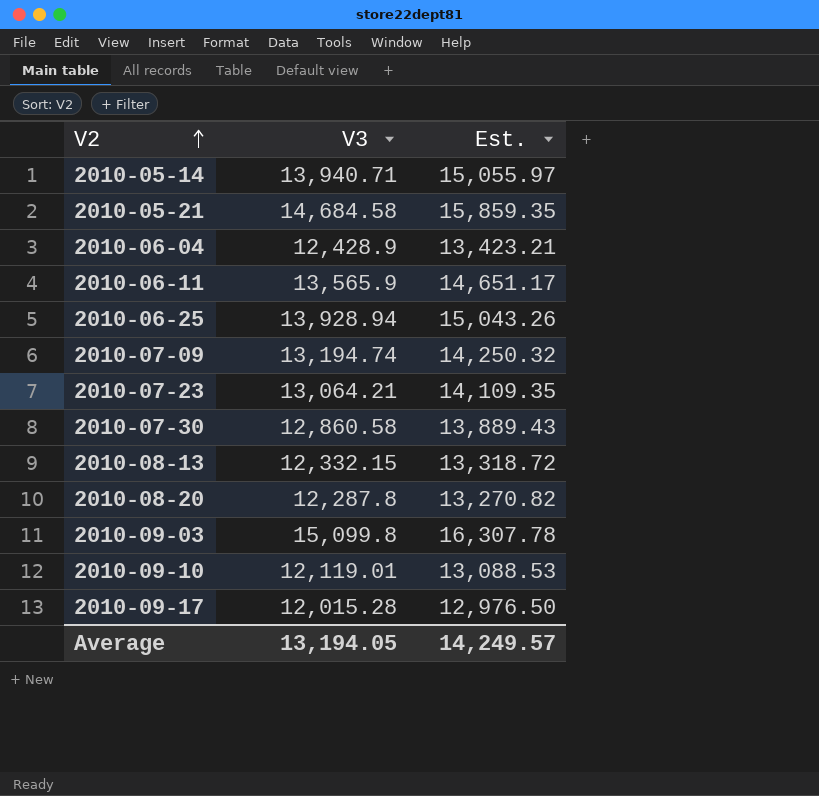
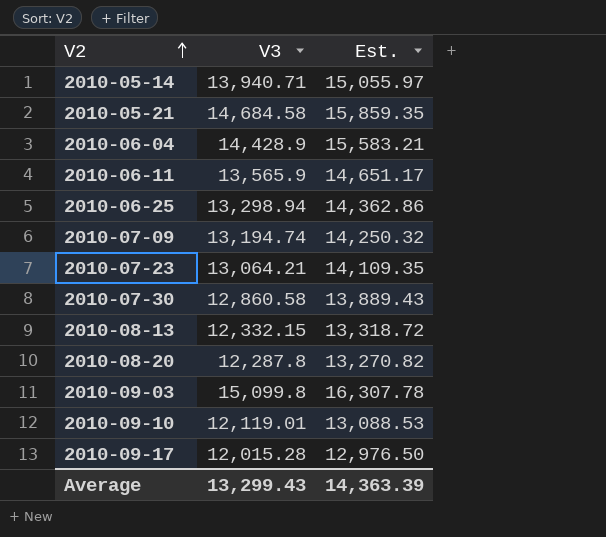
2010-06-04 | V3: 12,428.9 -> 14,428.9
2010-06-04 | Est.: 13,423.21 -> 15,583.21
2010-06-25 | V3: 13,928.94 -> 13,298.94
2010-06-25 | Est.: 15,043.26 -> 14,362.86
Average | V3: 13,194.05 -> 13,299.43
Average | Est.: 14,249.57 -> 14,363.39

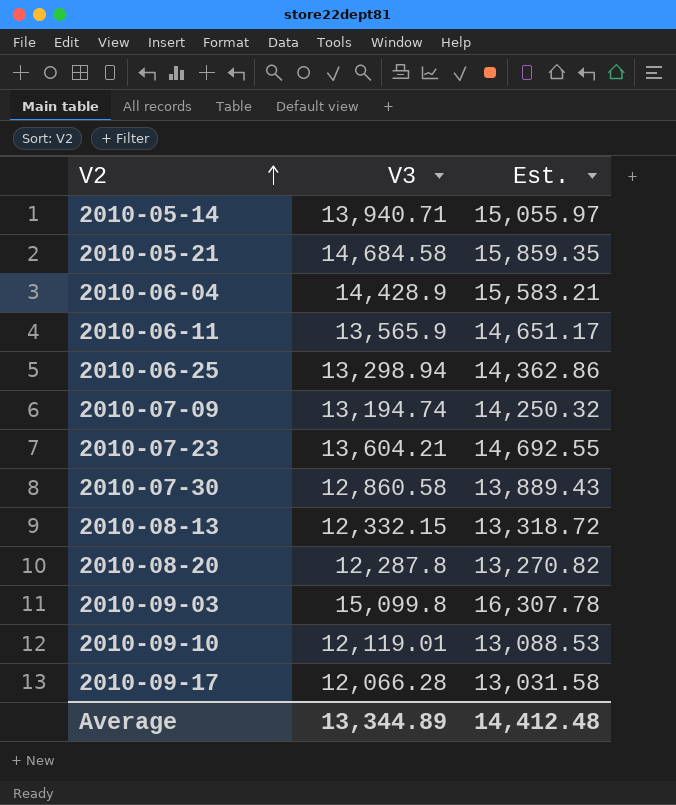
2010-07-23 | V3: 13,064.21 -> 13,604.21
2010-07-23 | Est.: 14,109.35 -> 14,692.55
2010-09-17 | V3: 12,015.28 -> 12,066.28
2010-09-17 | Est.: 12,976.50 -> 13,031.58
Average | V3: 13,299.43 -> 13,344.89
Average | Est.: 14,363.39 -> 14,412.48

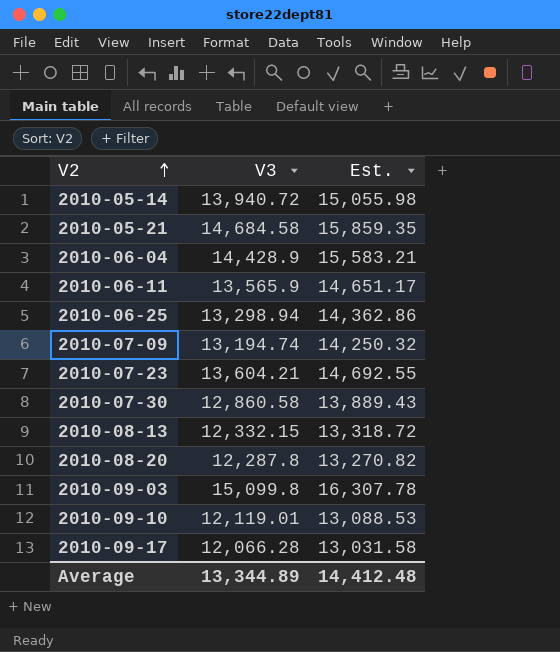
2010-05-14 | V3: 13,940.71 -> 13,940.72
2010-05-14 | Est.: 15,055.97 -> 15,055.98

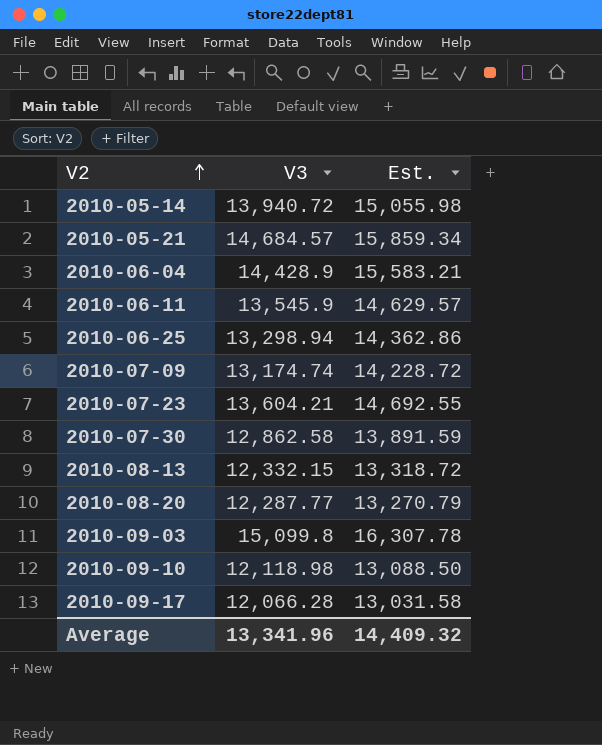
2010-05-21 | V3: 14,684.58 -> 14,684.57
2010-05-21 | Est.: 15,859.35 -> 15,859.34
2010-06-11 | V3: 13,565.9 -> 13,545.9
2010-06-11 | Est.: 14,651.17 -> 14,629.57
2010-07-09 | V3: 13,194.74 -> 13,174.74
2010-07-09 | Est.: 14,250.32 -> 14,228.72
2010-07-30 | V3: 12,860.58 -> 12,862.58
2010-07-30 | Est.: 13,889.43 -> 13,891.59
2010-08-20 | V3: 12,287.8 -> 12,287.77
2010-08-20 | Est.: 13,270.82 -> 13,270.79
2010-09-10 | V3: 12,119.01 -> 12,118.98
2010-09-10 | Est.: 13,088.53 -> 13,088.50
Average | V3: 13,344.89 -> 13,341.96
Average | Est.: 14,412.48 -> 14,409.32

